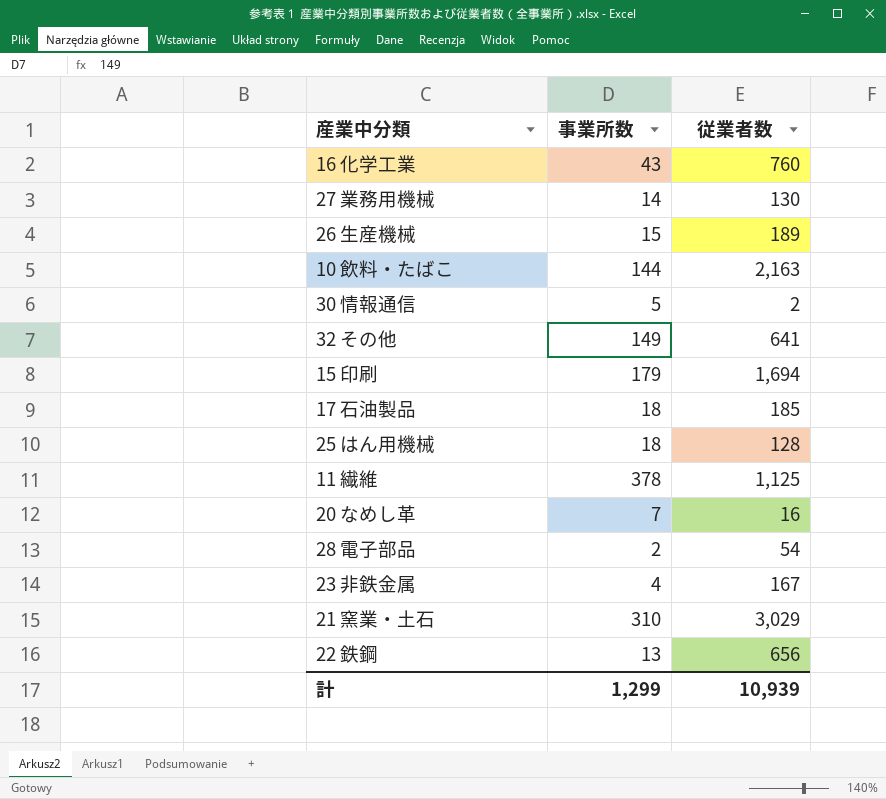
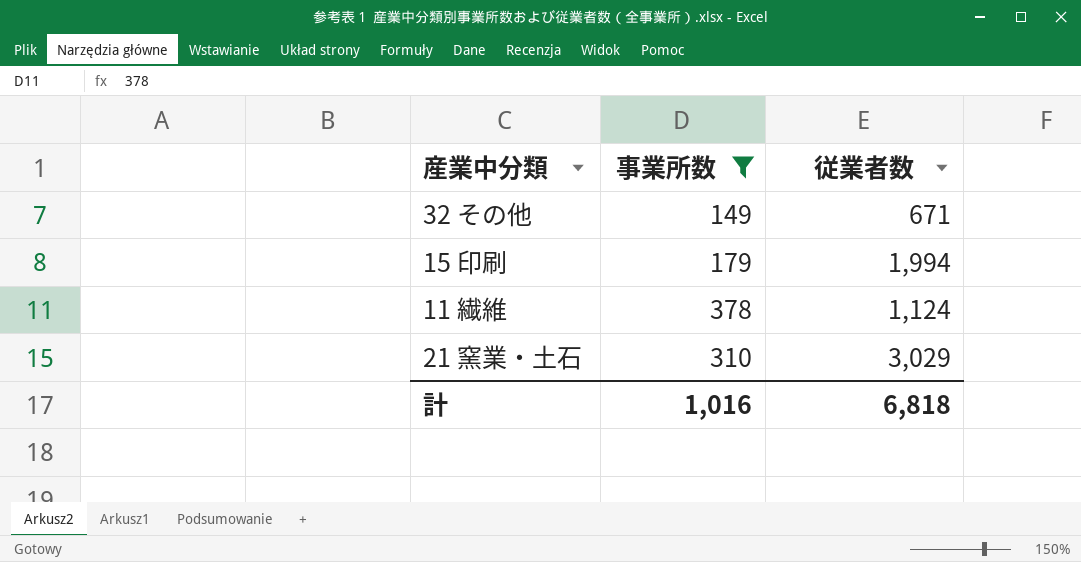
filter: none -> 事業所数 >= 149
32 その他 | 従業者数: 641 -> 671
15 印刷 | 従業者数: 1,694 -> 1,994
11 繊維 | 従業者数: 1,125 -> 1,124
計 | 事業所数: 1,299 -> 1,016
計 | 従業者数: 10,939 -> 6,818

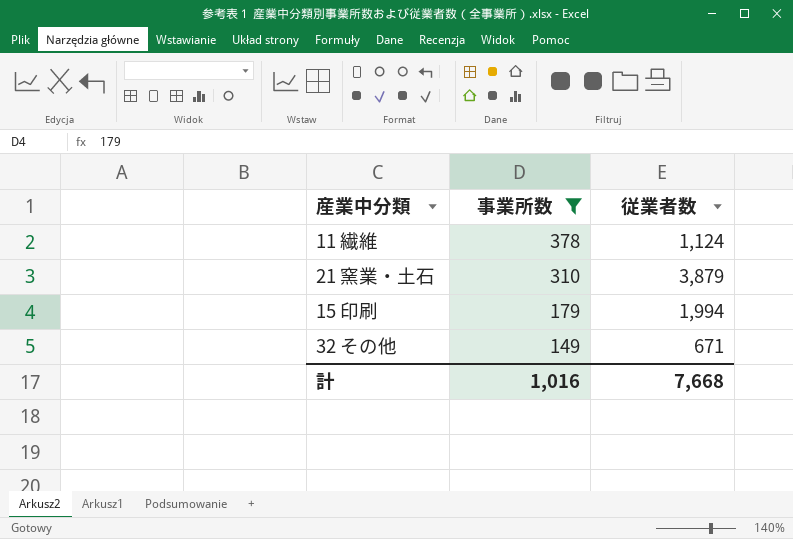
row order: none -> 事業所数 descending
21 窯業・土石 | 従業者数: 3,029 -> 3,879
計 | 従業者数: 6,818 -> 7,668

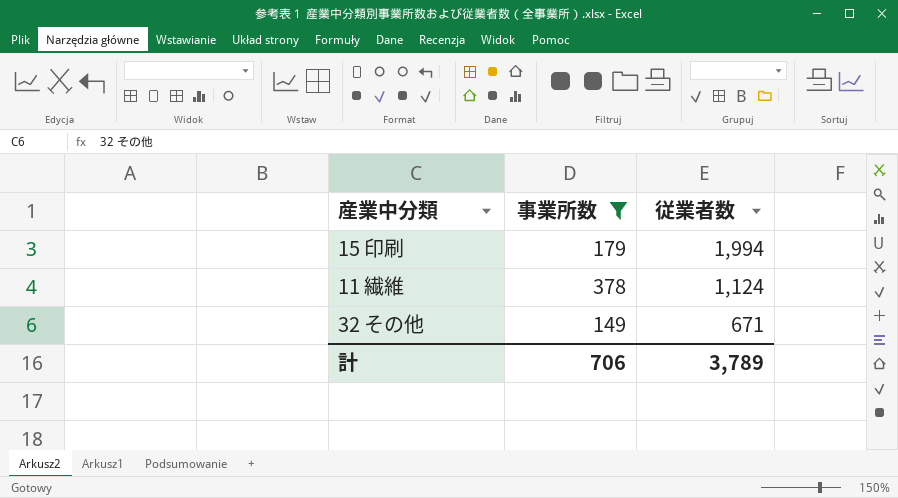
row order: 事業所数 descending -> 従業者数 descending
row 21 窯業・土石: 310 | 3,879 -> none
計 | 事業所数: 1,016 -> 706
計 | 従業者数: 7,668 -> 3,789

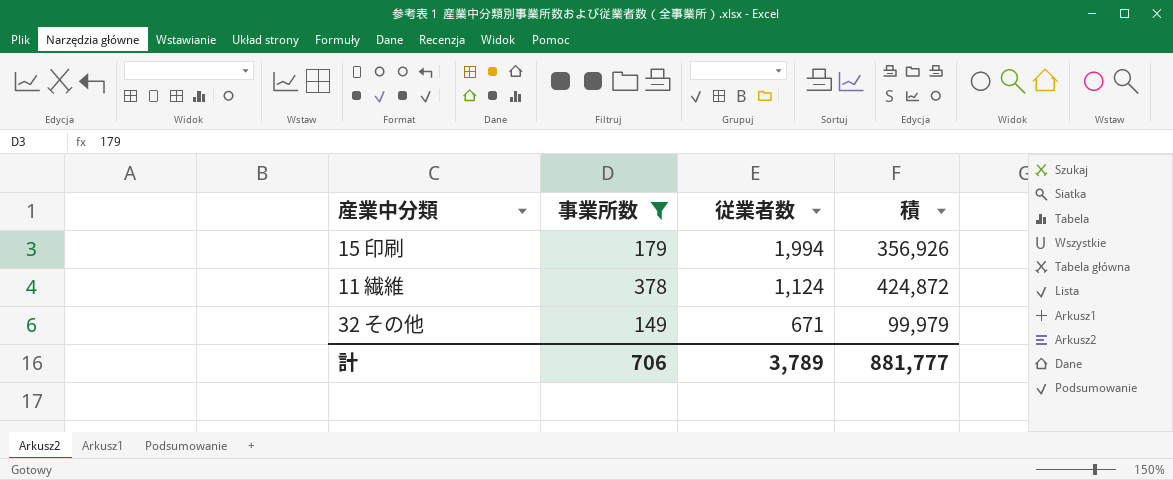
column 積 | formula: none -> [事業所数] * [従業者数]

